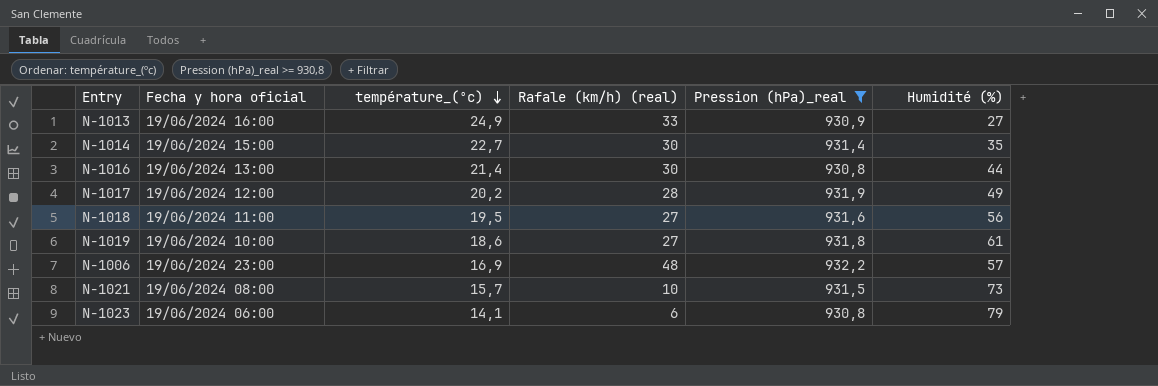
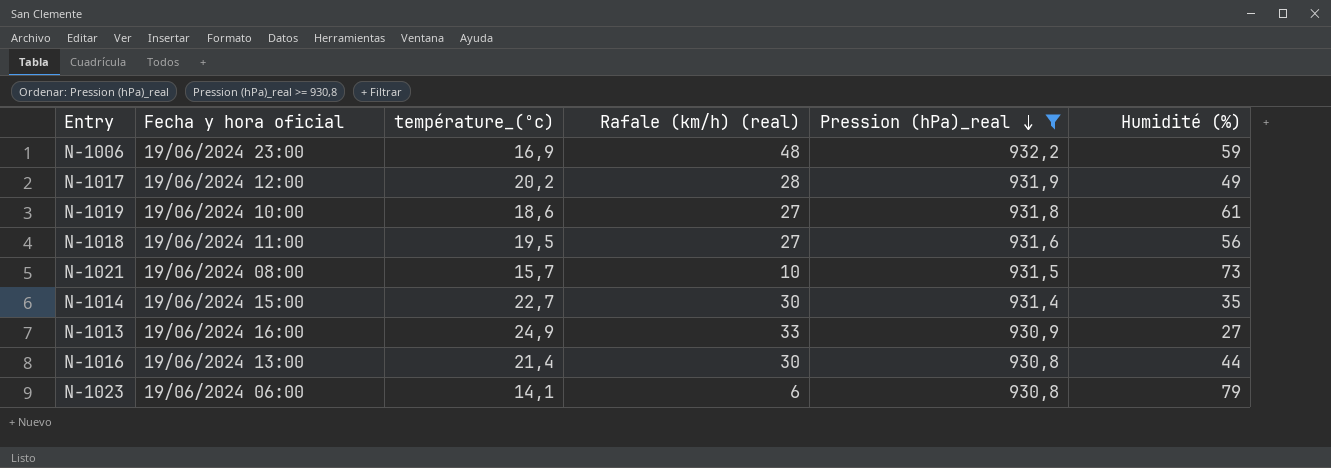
row order: température_(ºc) descending -> Pression (hPa)_real descending
N-1006 | Humidité (%): 57 -> 59

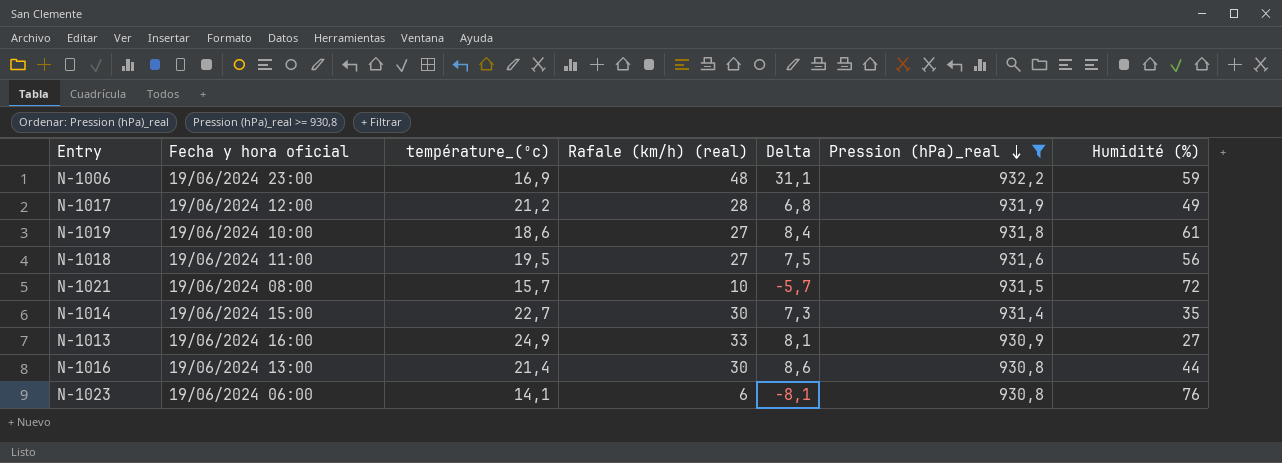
column Delta | formula: none -> [Rafale (km/h) (real)] - [température_(ºc)]
N-1017 | température_(ºc): 20,2 -> 21,2
N-1021 | Humidité (%): 73 -> 72
N-1023 | Humidité (%): 79 -> 76

